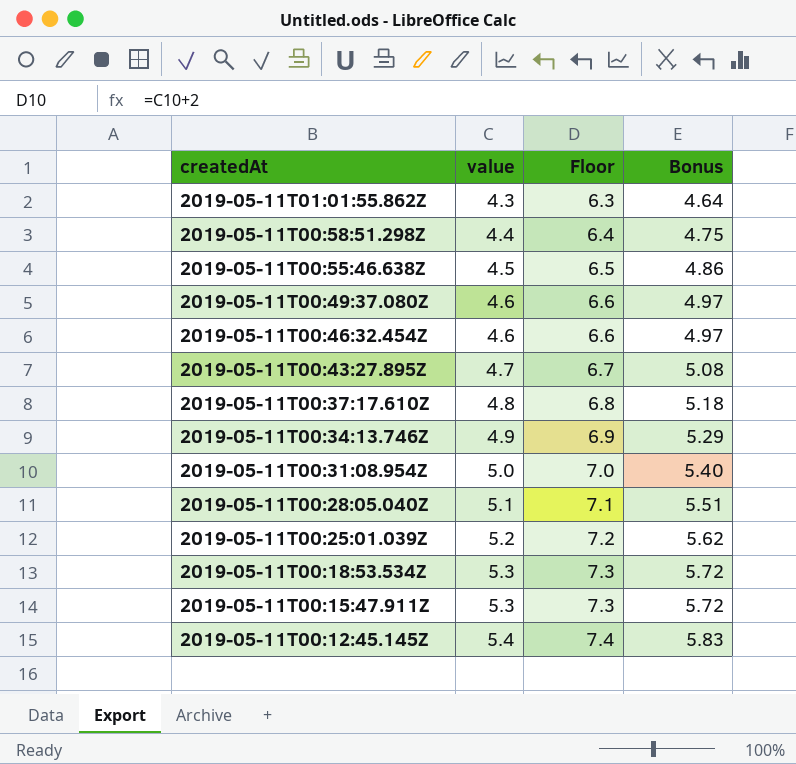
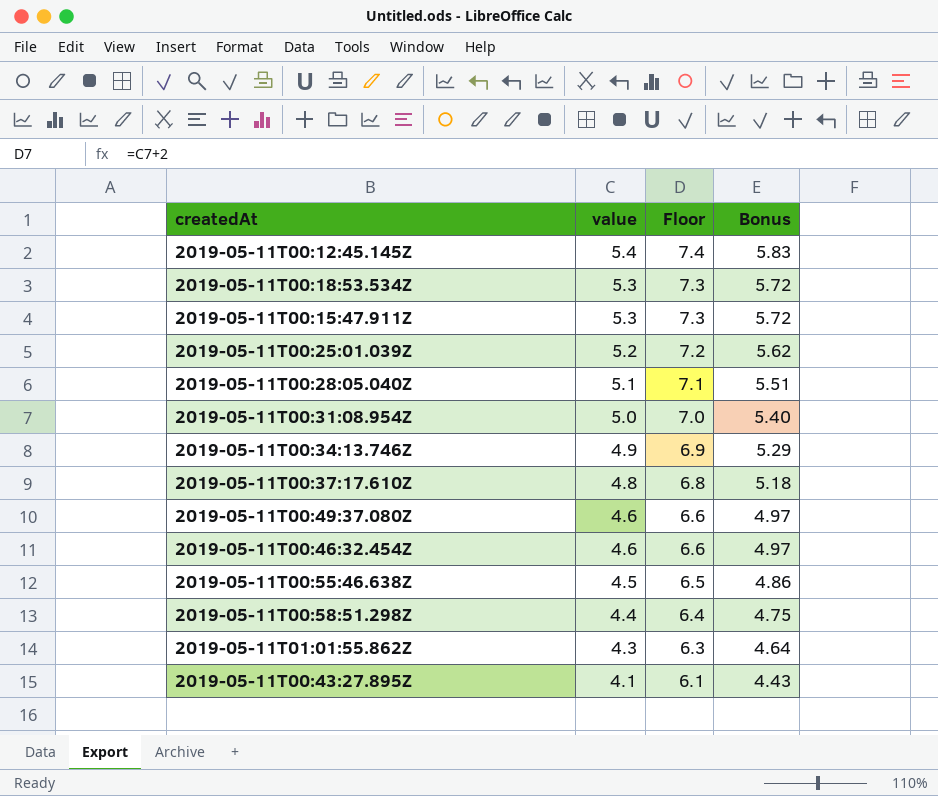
row order: createdAt descending -> value descending
2019-05-11T00:43:27.895Z | value: 4.7 -> 4.1
2019-05-11T00:43:27.895Z | Floor: 6.7 -> 6.1
2019-05-11T00:43:27.895Z | Bonus: 5.08 -> 4.43

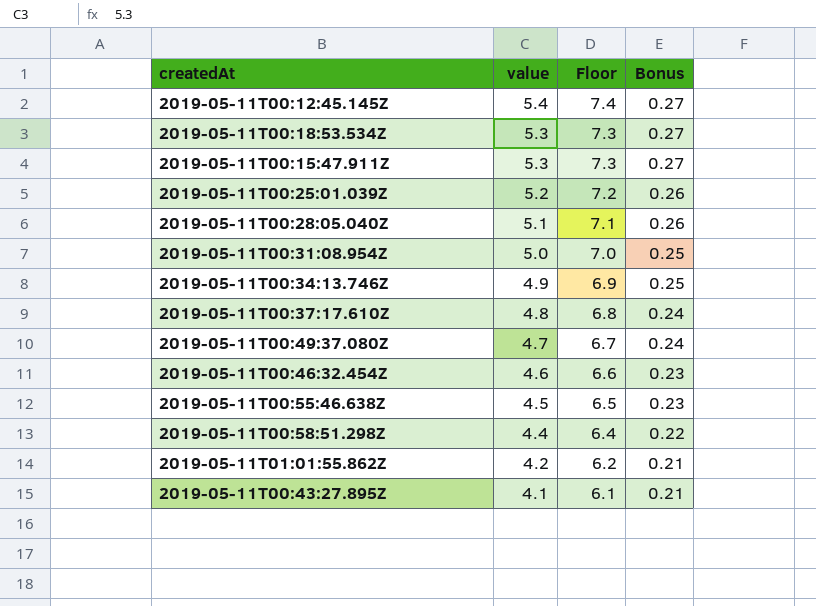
column Bonus | formula: [value] * 1.08 -> [value] * 0.05
2019-05-11T00:49:37.080Z | value: 4.6 -> 4.7
2019-05-11T00:49:37.080Z | Floor: 6.6 -> 6.7
2019-05-11T01:01:55.862Z | value: 4.3 -> 4.2
2019-05-11T01:01:55.862Z | Floor: 6.3 -> 6.2

